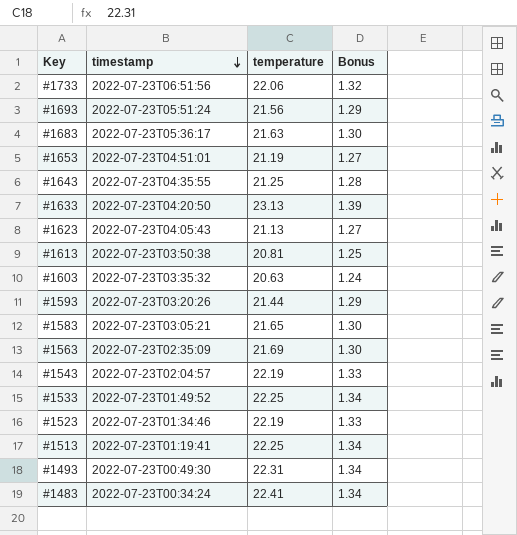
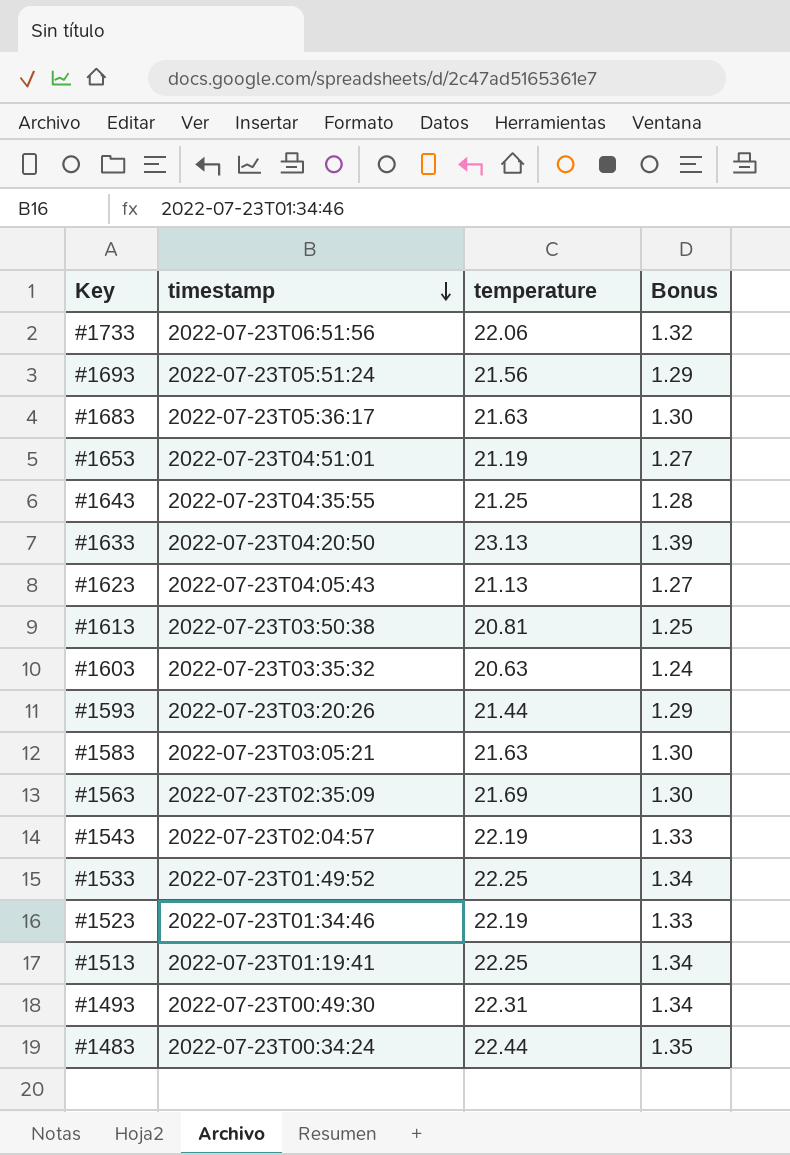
#1583 | temperature: 21.65 -> 21.63
#1483 | temperature: 22.41 -> 22.44
#1483 | Bonus: 1.34 -> 1.35

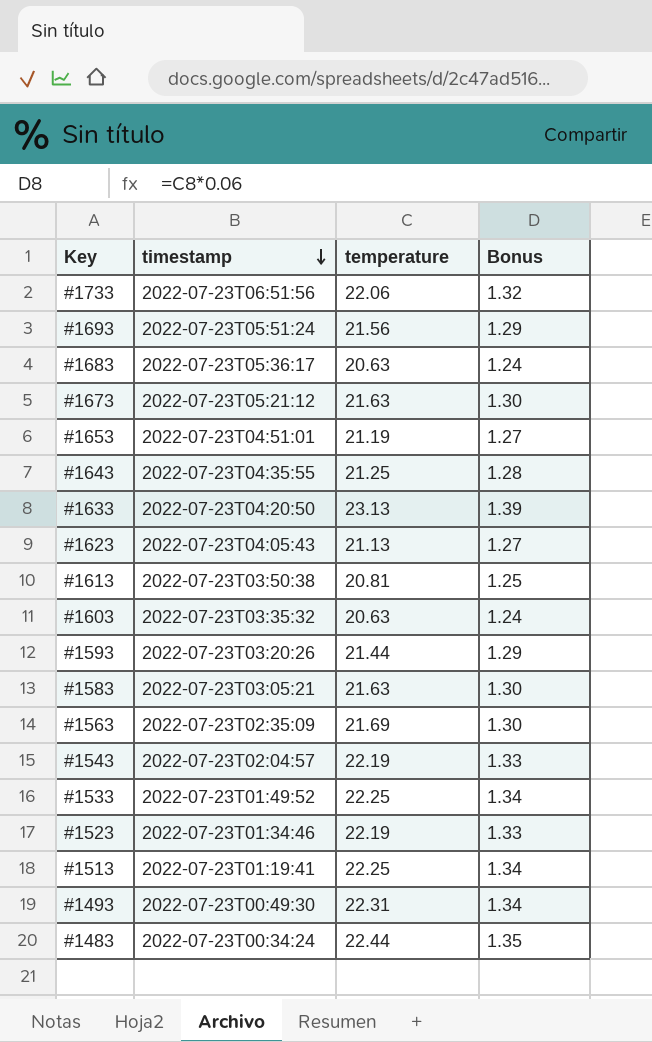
#1683 | temperature: 21.63 -> 20.63
#1683 | Bonus: 1.30 -> 1.24
row #1673: none -> 2022-07-23T05:21:12 | 21.63 | 1.30

